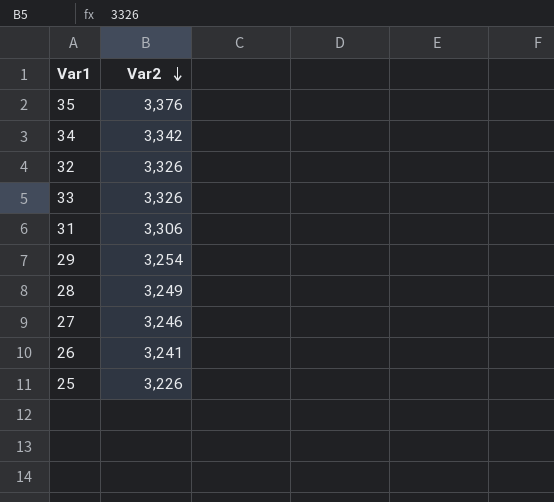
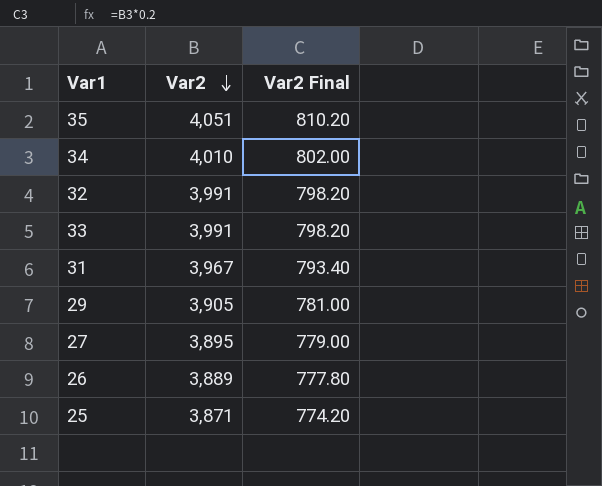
column Var2 Final | formula: none -> [Var2] * 0.2
row 28: 3,249 -> none
35 | Var2: 3,376 -> 4,051
34 | Var2: 3,342 -> 4,010
32 | Var2: 3,326 -> 3,991
33 | Var2: 3,326 -> 3,991
31 | Var2: 3,306 -> 3,967
29 | Var2: 3,254 -> 3,905
27 | Var2: 3,246 -> 3,895
26 | Var2: 3,241 -> 3,889
25 | Var2: 3,226 -> 3,871

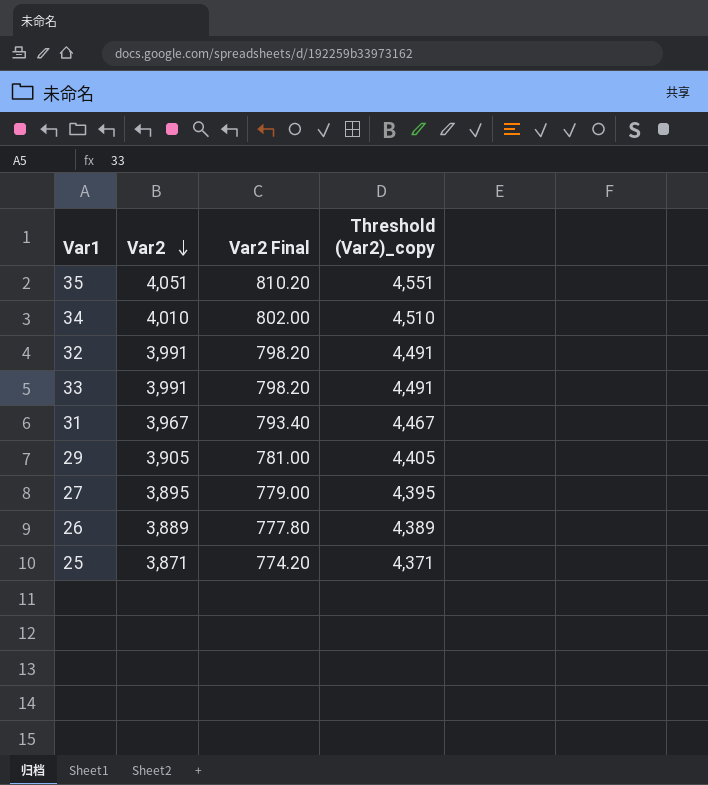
column Threshold (Var2)_copy | formula: none -> [Var2] + 500

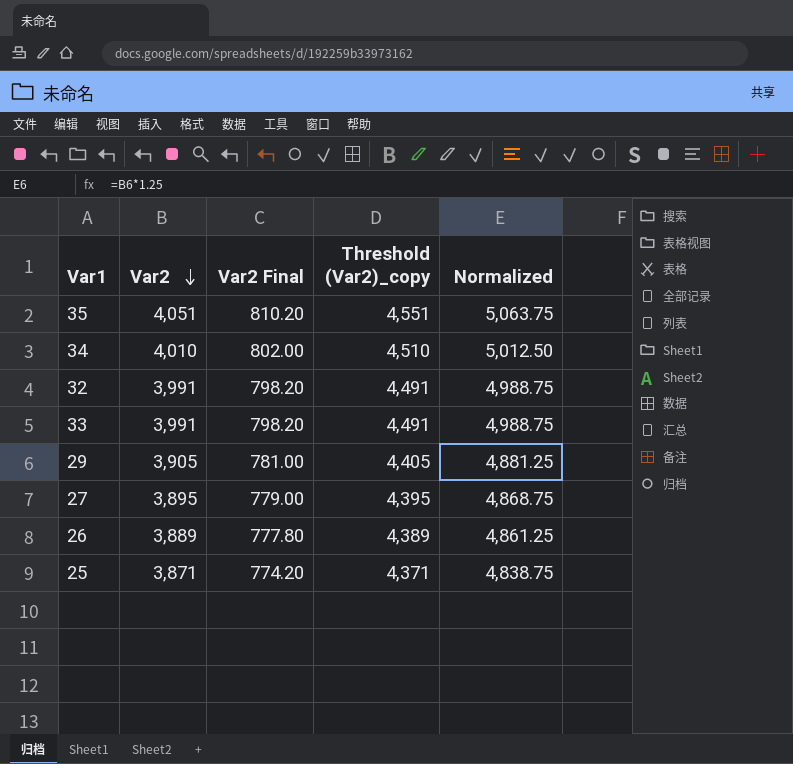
column Normalized | formula: none -> [Var2] * 1.25
row 31: 3,967 | 793.40 | 4,467 -> none

